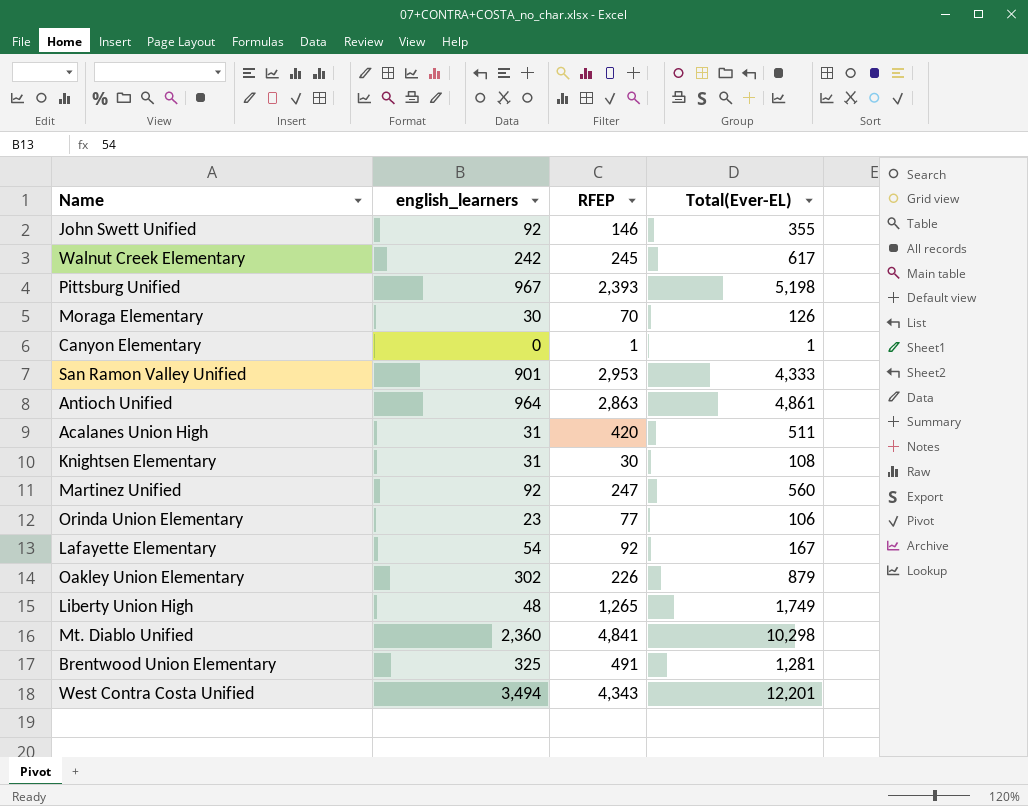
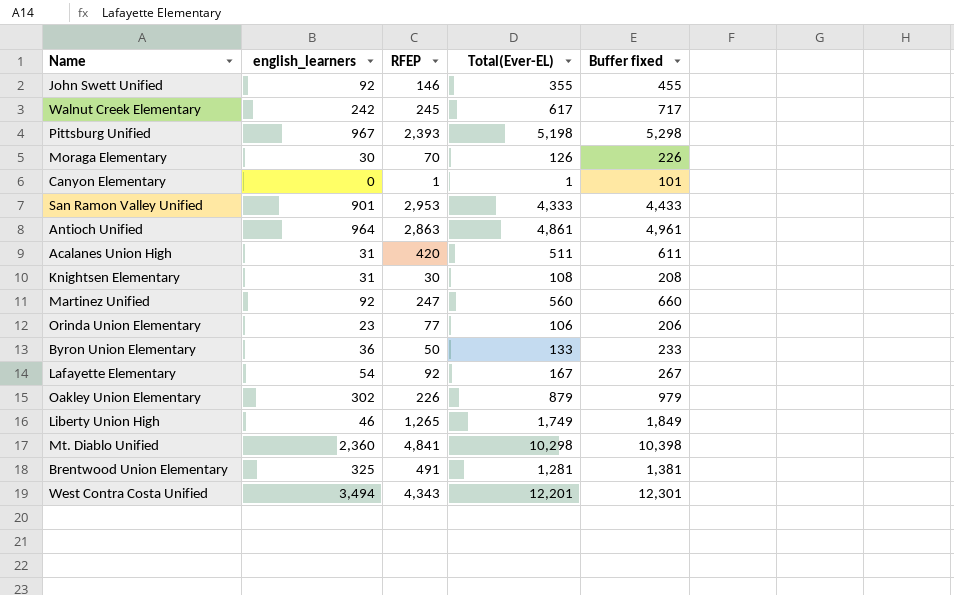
column Buffer fixed | formula: none -> [Total(Ever-EL)] + 100
row Byron Union Elementary: none -> 36 | 50 | 133 | 233
Liberty Union High | english_learners: 48 -> 46

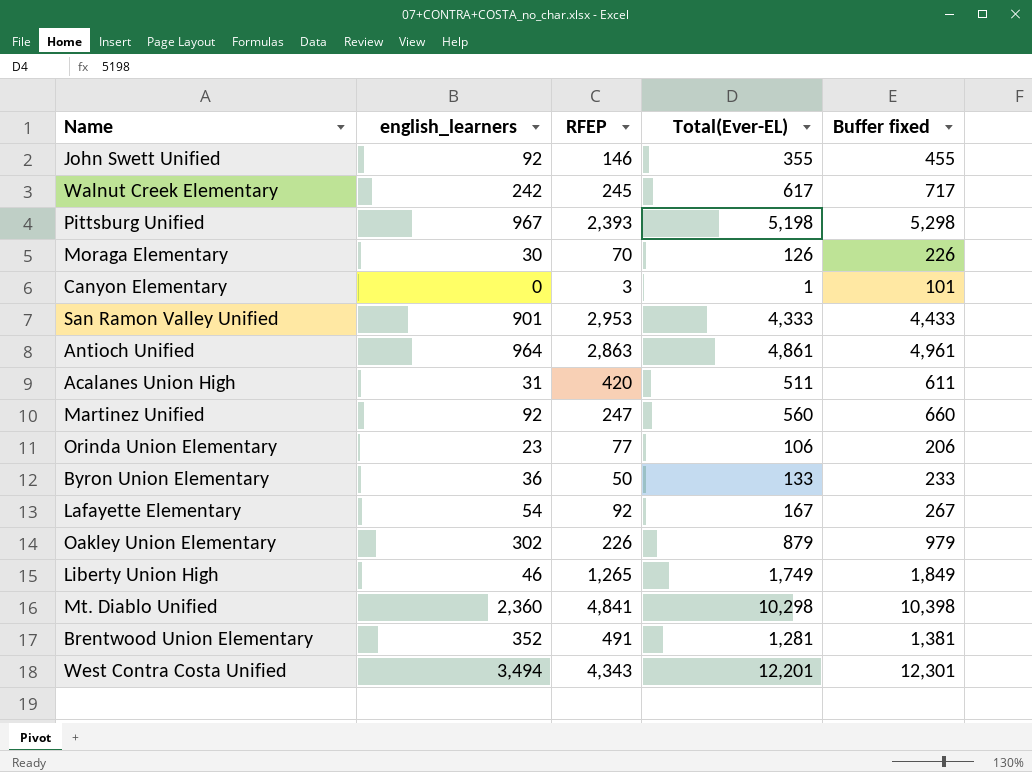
row Knightsen Elementary: 31 | 30 | 108 | 208 -> none
Canyon Elementary | RFEP: 1 -> 3
Brentwood Union Elementary | english_learners: 325 -> 352

